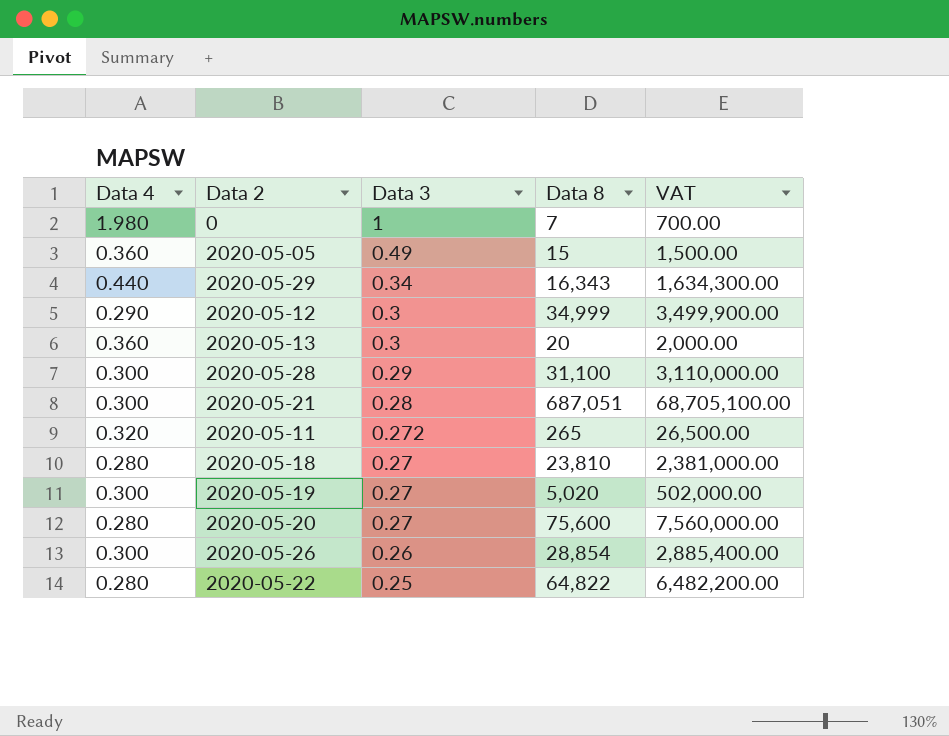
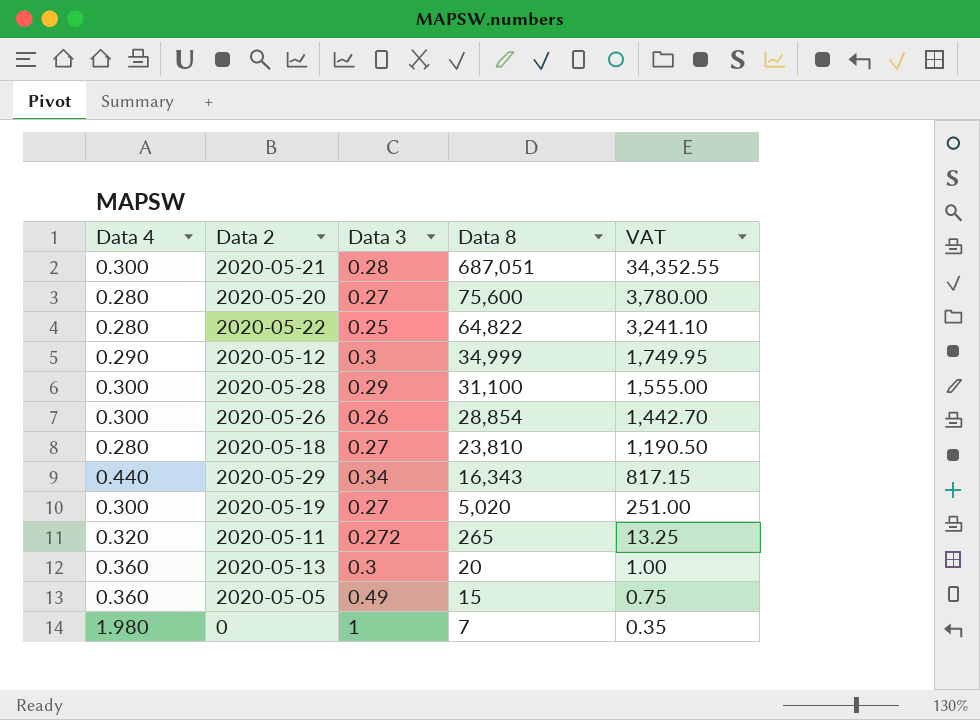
row order: Data 3 descending -> Data 8 descending
column VAT | formula: [Data 8] * 100 -> [Data 8] * 0.05

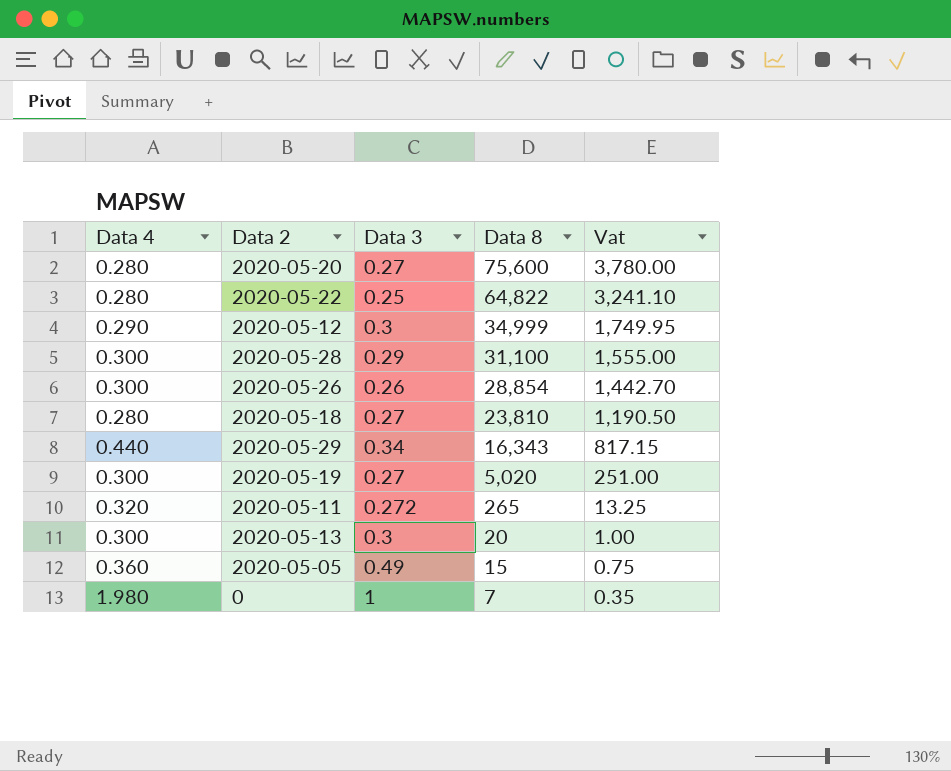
column name: VAT -> Vat
row 2020-05-21: 0.300 | 0.28 | 687,051 | 34,352.55 -> none
2020-05-13 | Data 4: 0.360 -> 0.300

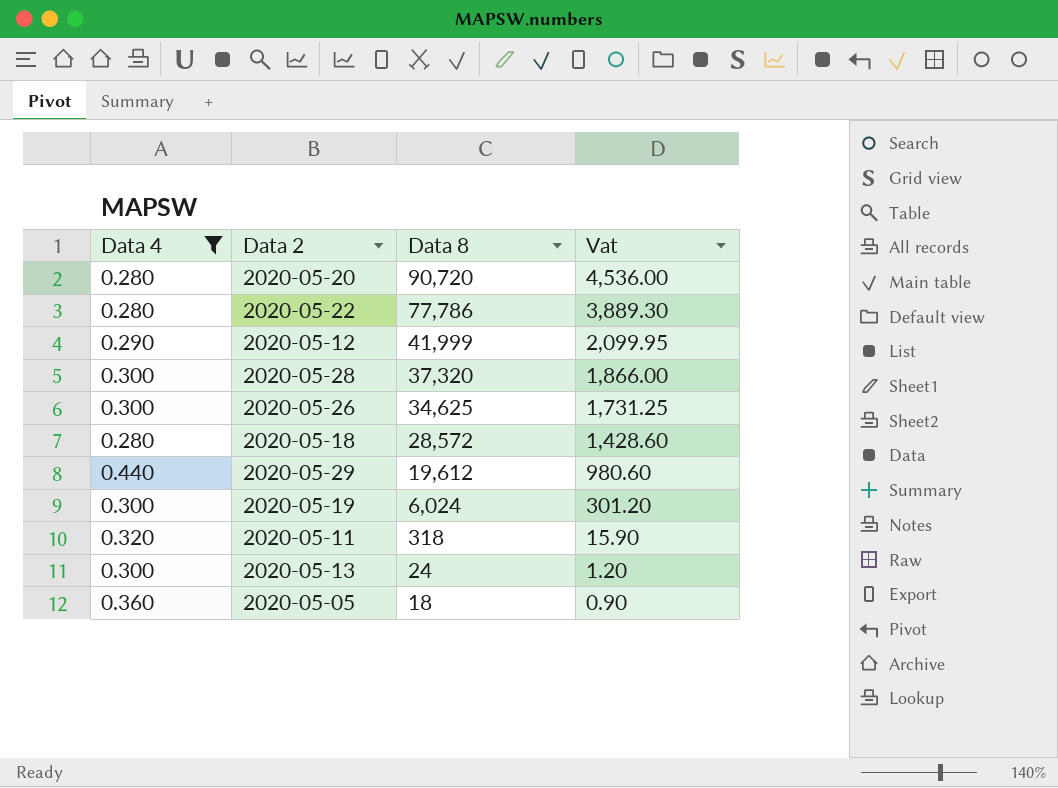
filter: none -> Data 4 != 1.980
column Data 3 | position: 3 -> none
2020-05-20 | Data 8: 75,600 -> 90,720
2020-05-20 | Vat: 3,780.00 -> 4,536.00
2020-05-22 | Data 8: 64,822 -> 77,786
2020-05-22 | Vat: 3,241.10 -> 3,889.30
2020-05-12 | Data 8: 34,999 -> 41,999
2020-05-12 | Vat: 1,749.95 -> 2,099.95
2020-05-28 | Data 8: 31,100 -> 37,320
2020-05-28 | Vat: 1,555.00 -> 1,866.00
2020-05-26 | Data 8: 28,854 -> 34,625
2020-05-26 | Vat: 1,442.70 -> 1,731.25
2020-05-18 | Data 8: 23,810 -> 28,572
2020-05-18 | Vat: 1,190.50 -> 1,428.60
2020-05-29 | Data 8: 16,343 -> 19,612
2020-05-29 | Vat: 817.15 -> 980.60
2020-05-19 | Data 8: 5,020 -> 6,024
2020-05-19 | Vat: 251.00 -> 301.20
2020-05-11 | Data 8: 265 -> 318
2020-05-11 | Vat: 13.25 -> 15.90
2020-05-13 | Data 8: 20 -> 24
2020-05-13 | Vat: 1.00 -> 1.20
2020-05-05 | Data 8: 15 -> 18
2020-05-05 | Vat: 0.75 -> 0.90

